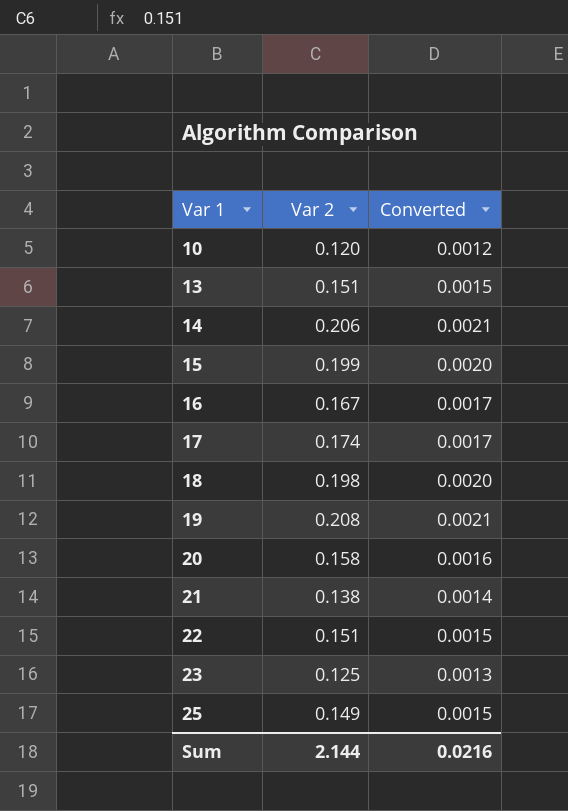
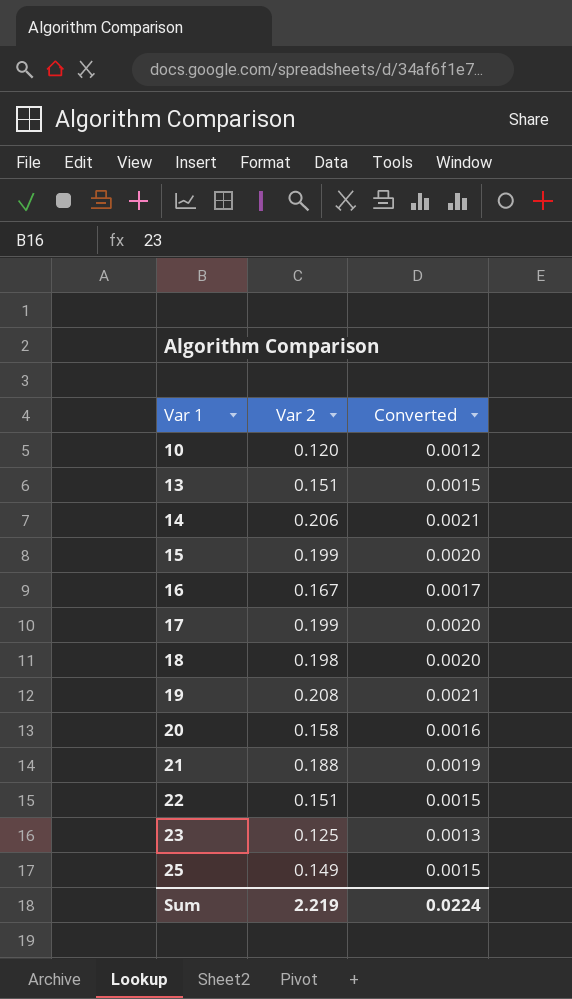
17 | Var 2: 0.174 -> 0.199
17 | Converted: 0.0017 -> 0.0020
21 | Var 2: 0.138 -> 0.188
21 | Converted: 0.0014 -> 0.0019
Sum | Var 2: 2.144 -> 2.219
Sum | Converted: 0.0216 -> 0.0224

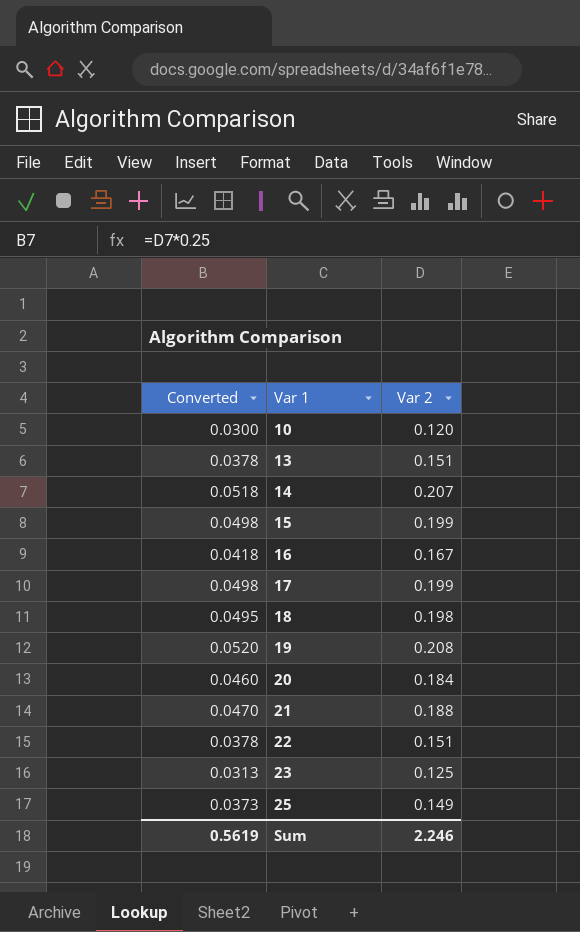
column Converted | formula: [Var 2] * 0.01 -> [Var 2] * 0.25
column Converted | position: 3 -> 1
14 | Var 2: 0.206 -> 0.207
20 | Var 2: 0.158 -> 0.184
Sum | Converted: 0.0224 -> 0.5619
Sum | Var 2: 2.219 -> 2.246

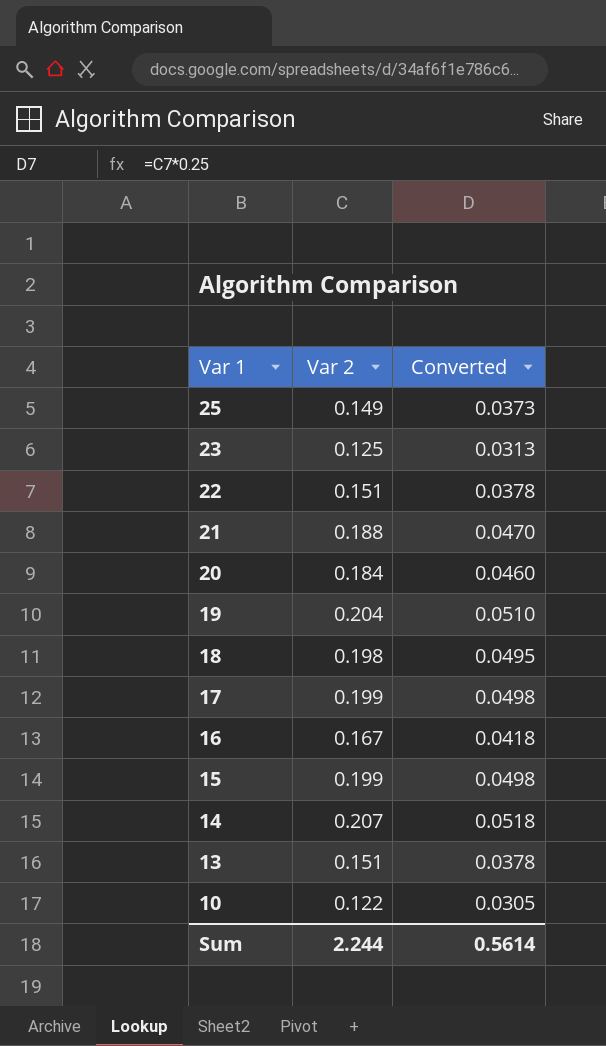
row order: Var 1 ascending -> Var 1 descending
column Converted | position: 1 -> 3
19 | Var 2: 0.208 -> 0.204
19 | Converted: 0.0520 -> 0.0510
10 | Var 2: 0.120 -> 0.122
10 | Converted: 0.0300 -> 0.0305
Sum | Var 2: 2.246 -> 2.244
Sum | Converted: 0.5619 -> 0.5614

